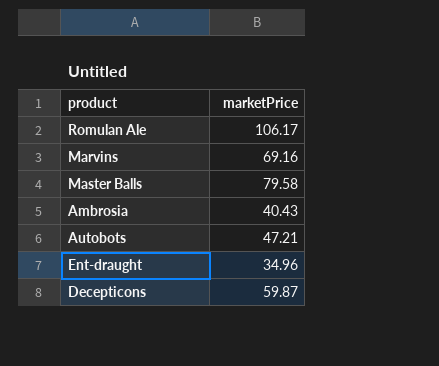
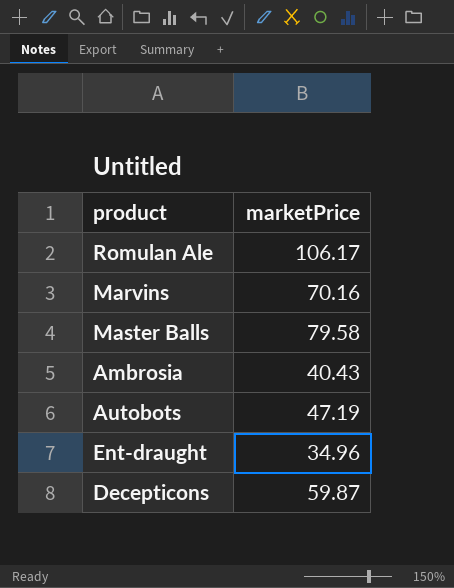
Marvins | marketPrice: 69.16 -> 70.16
Autobots | marketPrice: 47.21 -> 47.19

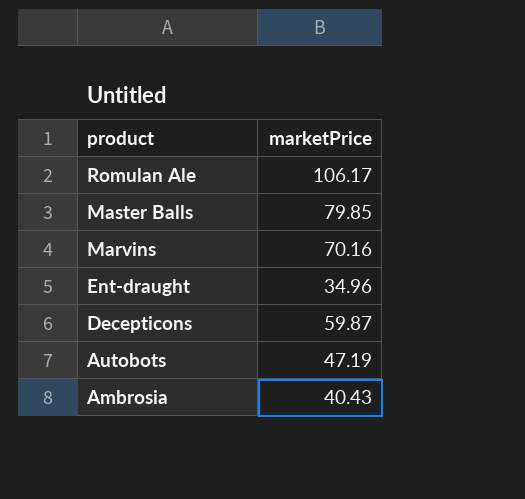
row order: none -> product descending
Master Balls | marketPrice: 79.58 -> 79.85

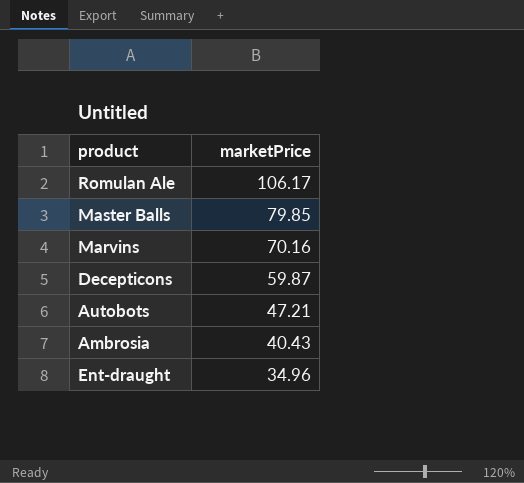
row order: product descending -> marketPrice descending
Autobots | marketPrice: 47.19 -> 47.21

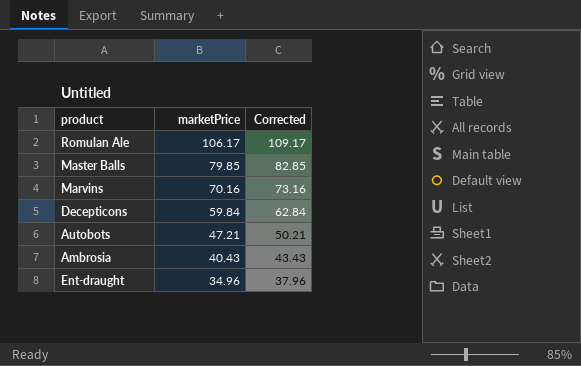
column Corrected | formula: none -> [marketPrice] + 3
Decepticons | marketPrice: 59.87 -> 59.84

